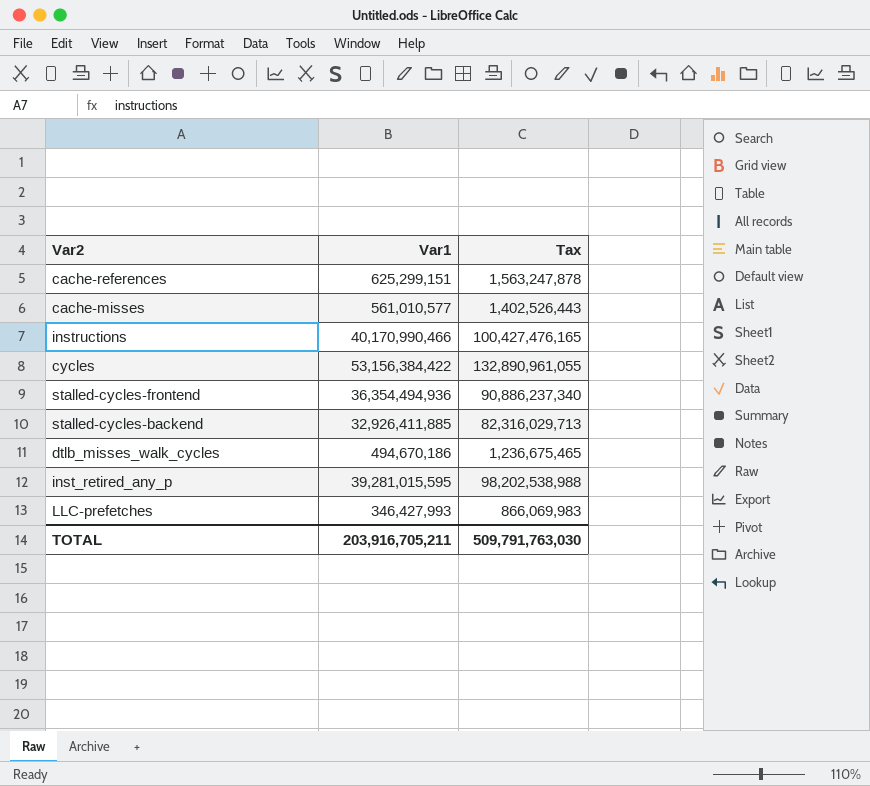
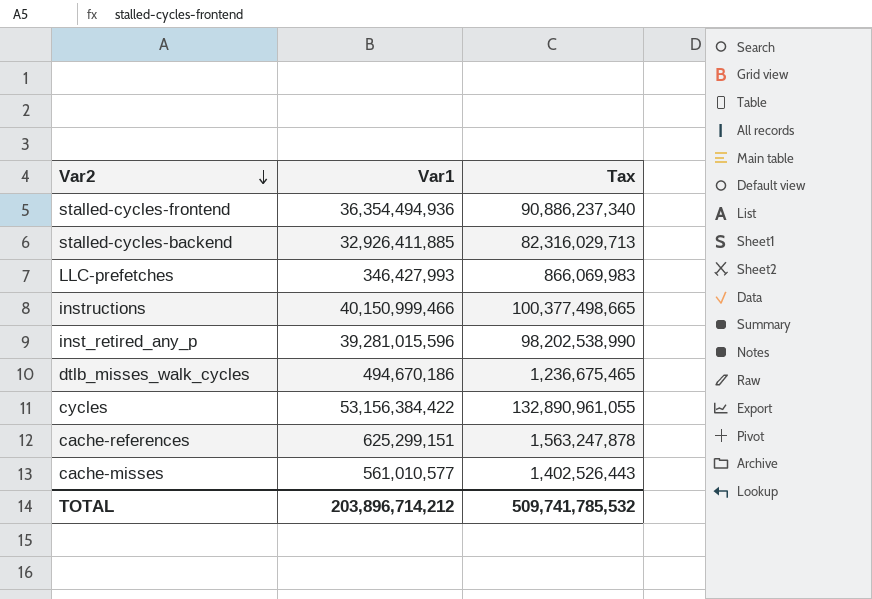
row order: none -> Var2 descending
instructions | Var1: 40,170,990,466 -> 40,150,999,466
instructions | Tax: 100,427,476,165 -> 100,377,498,665
inst_retired_any_p | Var1: 39,281,015,595 -> 39,281,015,596
inst_retired_any_p | Tax: 98,202,538,988 -> 98,202,538,990
TOTAL | Var1: 203,916,705,211 -> 203,896,714,212
TOTAL | Tax: 509,791,763,030 -> 509,741,785,532

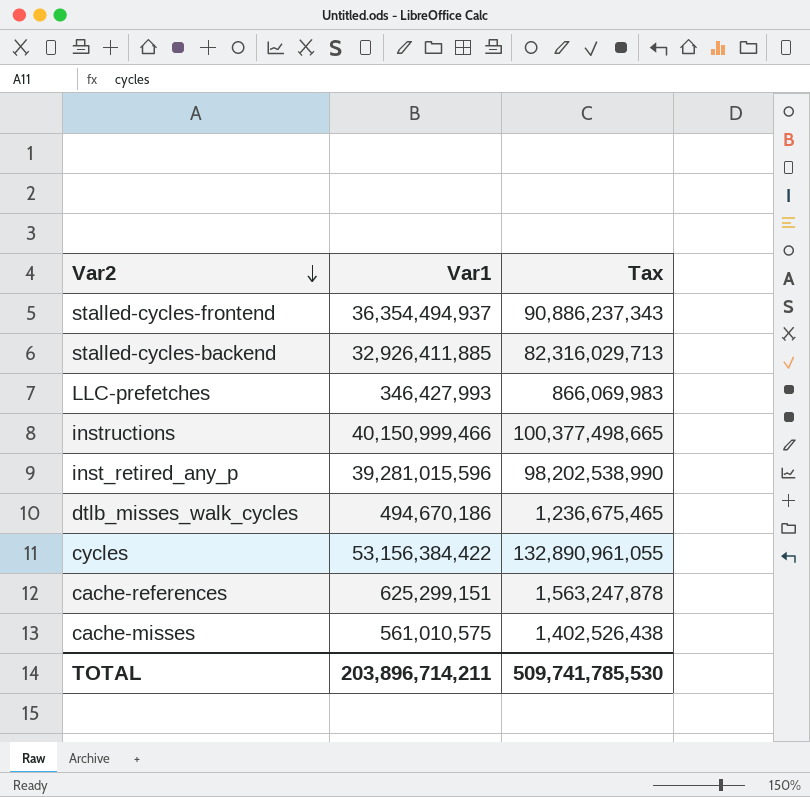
stalled-cycles-frontend | Var1: 36,354,494,936 -> 36,354,494,937
stalled-cycles-frontend | Tax: 90,886,237,340 -> 90,886,237,343
cache-misses | Var1: 561,010,577 -> 561,010,575
cache-misses | Tax: 1,402,526,443 -> 1,402,526,438
TOTAL | Var1: 203,896,714,212 -> 203,896,714,211
TOTAL | Tax: 509,741,785,532 -> 509,741,785,530

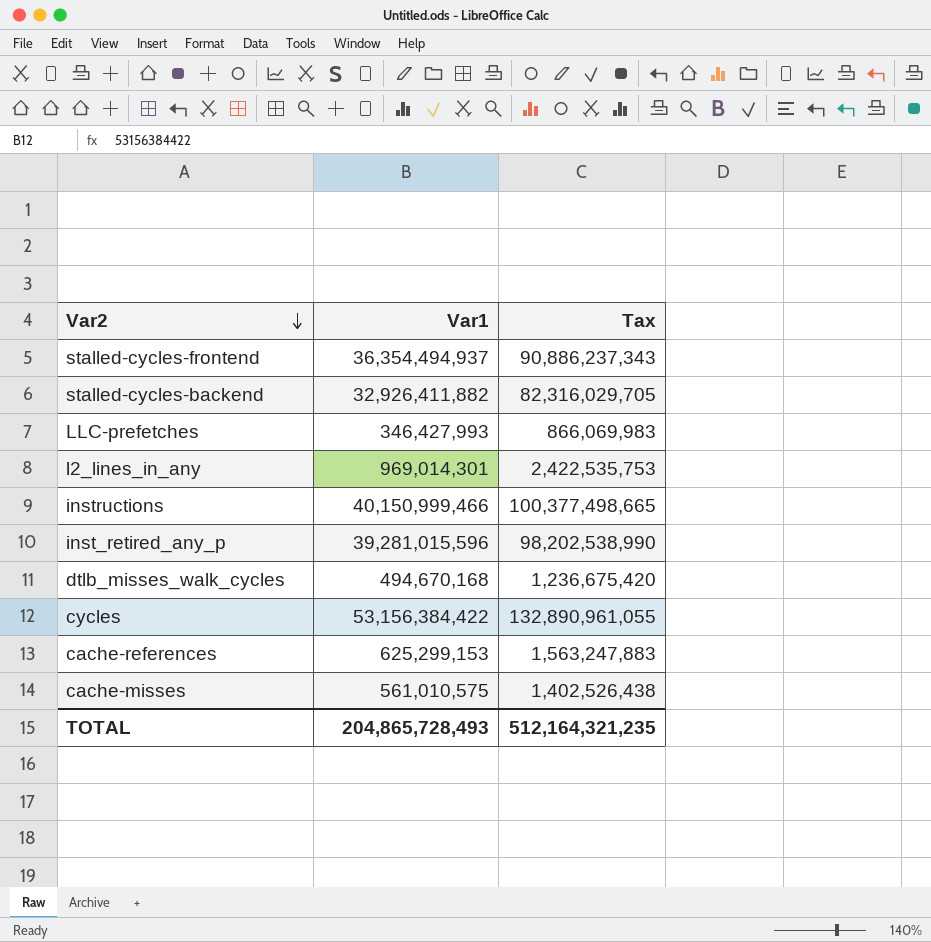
stalled-cycles-backend | Var1: 32,926,411,885 -> 32,926,411,882
stalled-cycles-backend | Tax: 82,316,029,713 -> 82,316,029,705
row l2_lines_in_any: none -> 969,014,301 | 2,422,535,753
dtlb_misses_walk_cycles | Var1: 494,670,186 -> 494,670,168
dtlb_misses_walk_cycles | Tax: 1,236,675,465 -> 1,236,675,420
cache-references | Var1: 625,299,151 -> 625,299,153
cache-references | Tax: 1,563,247,878 -> 1,563,247,883
TOTAL | Var1: 203,896,714,211 -> 204,865,728,493
TOTAL | Tax: 509,741,785,530 -> 512,164,321,235

